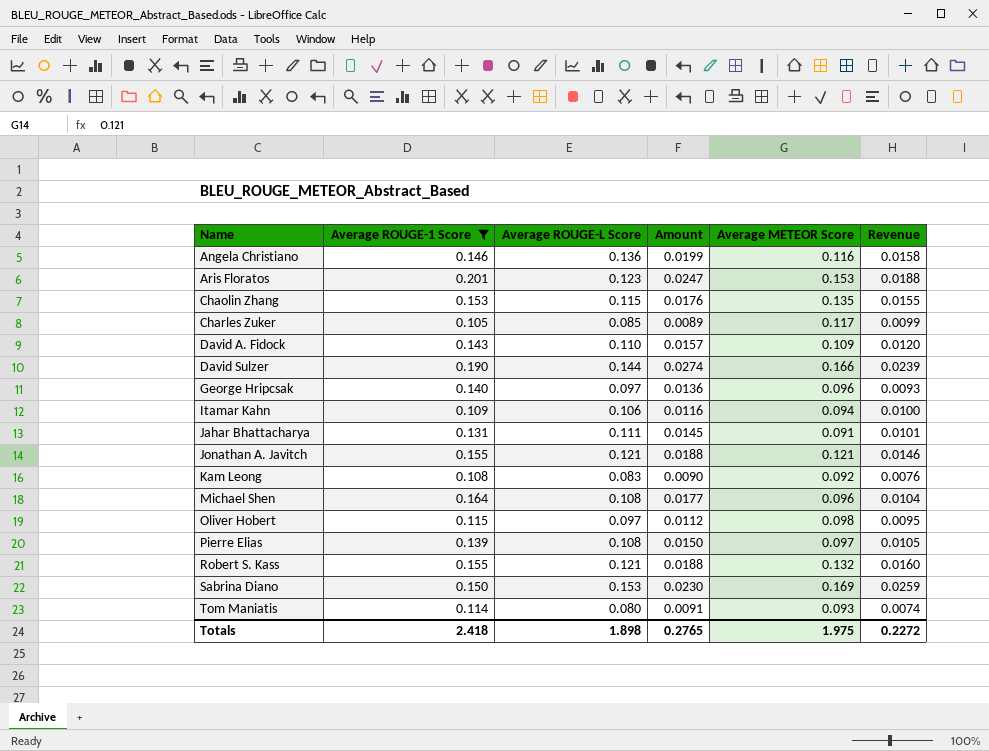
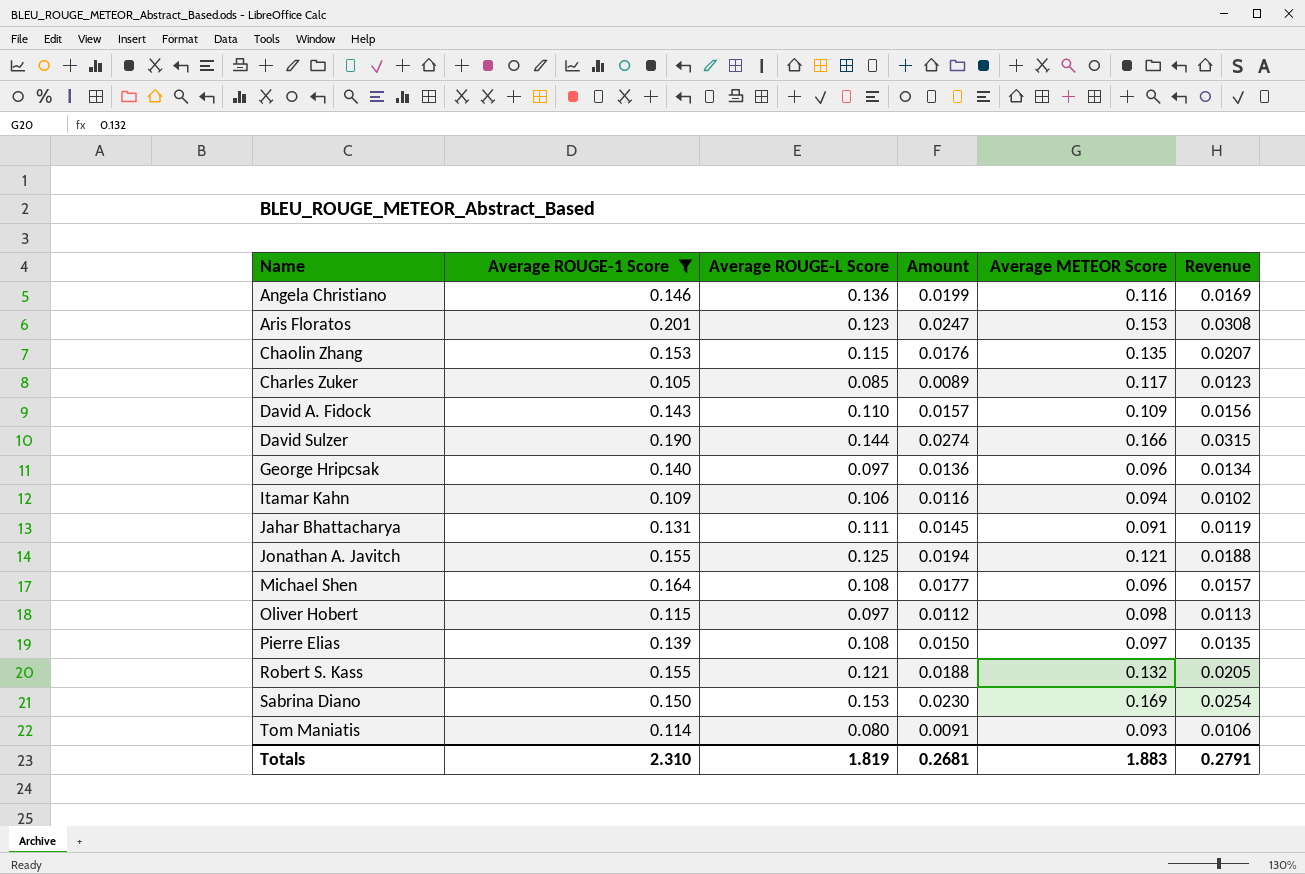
column Revenue | formula: [Average ROUGE-L Score] * [Average METEOR Score] -> [Average ROUGE-1 Score] * [Average METEOR Score]
row Kam Leong: 0.108 | 0.083 | 0.0090 | 0.092 | 0.0076 -> none
Jonathan A. Javitch | Average ROUGE-L Score: 0.121 -> 0.125
Jonathan A. Javitch | Amount: 0.0188 -> 0.0194
Totals | Average ROUGE-1 Score: 2.418 -> 2.310
Totals | Average ROUGE-L Score: 1.898 -> 1.819
Totals | Amount: 0.2765 -> 0.2681
Totals | Average METEOR Score: 1.975 -> 1.883
Totals | Revenue: 0.2272 -> 0.2791

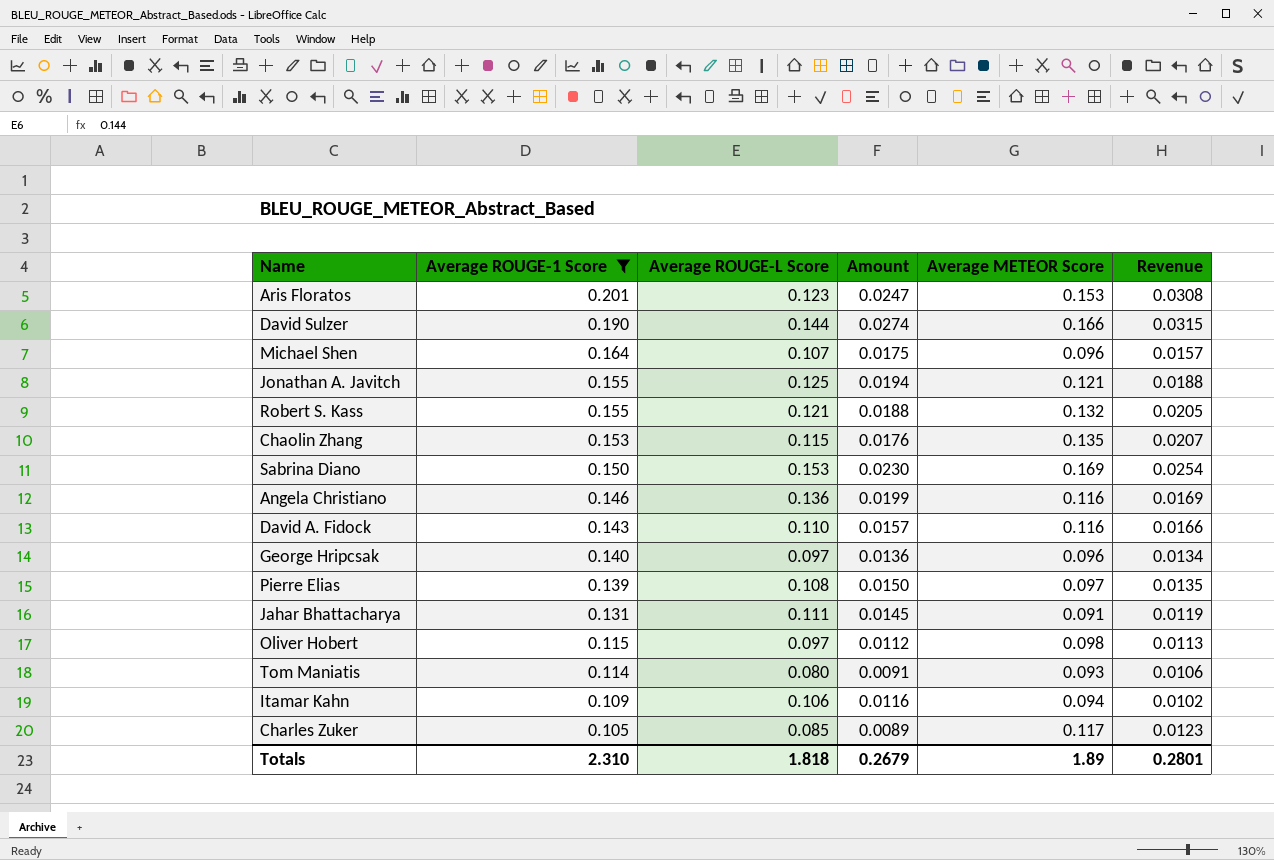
row order: Name ascending -> Average ROUGE-1 Score descending
Michael Shen | Average ROUGE-L Score: 0.108 -> 0.107
Michael Shen | Amount: 0.0177 -> 0.0175
David A. Fidock | Average METEOR Score: 0.109 -> 0.116
David A. Fidock | Revenue: 0.0156 -> 0.0166
Totals | Average ROUGE-L Score: 1.819 -> 1.818
Totals | Amount: 0.2681 -> 0.2679
Totals | Average METEOR Score: 1.883 -> 1.89
Totals | Revenue: 0.2791 -> 0.2801

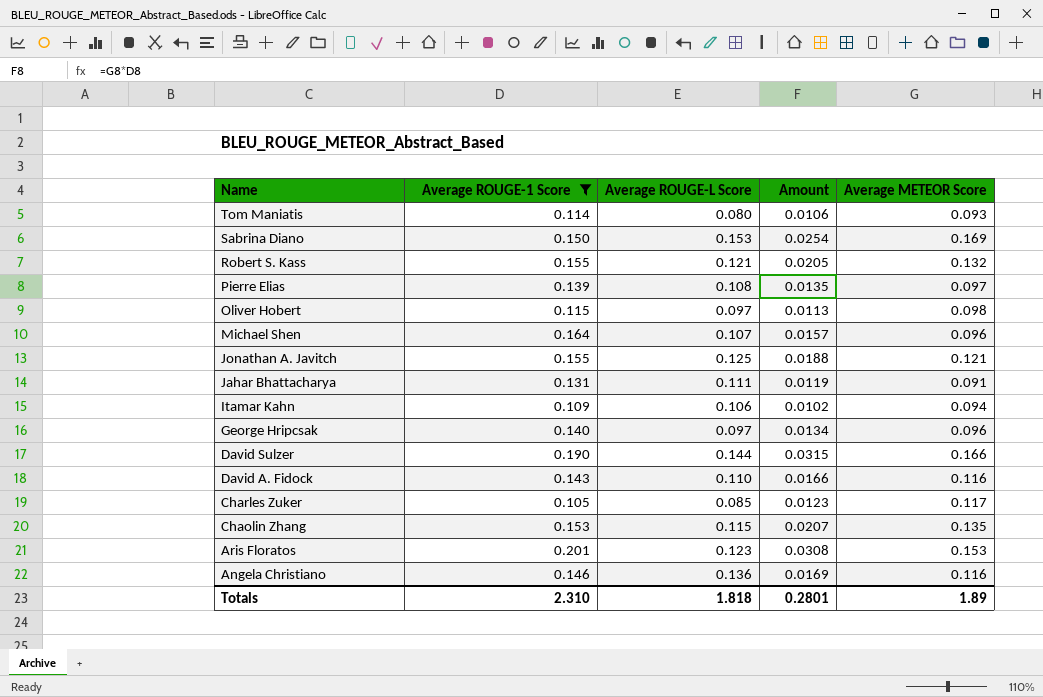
row order: Average ROUGE-1 Score descending -> Name descending
column Revenue | formula: [Average ROUGE-1 Score] * [Average METEOR Score] -> none
column Amount | formula: [Average ROUGE-1 Score] * [Average ROUGE-L Score] -> [Average ROUGE-1 Score] * [Average METEOR Score]
Totals | Amount: 0.2679 -> 0.2801

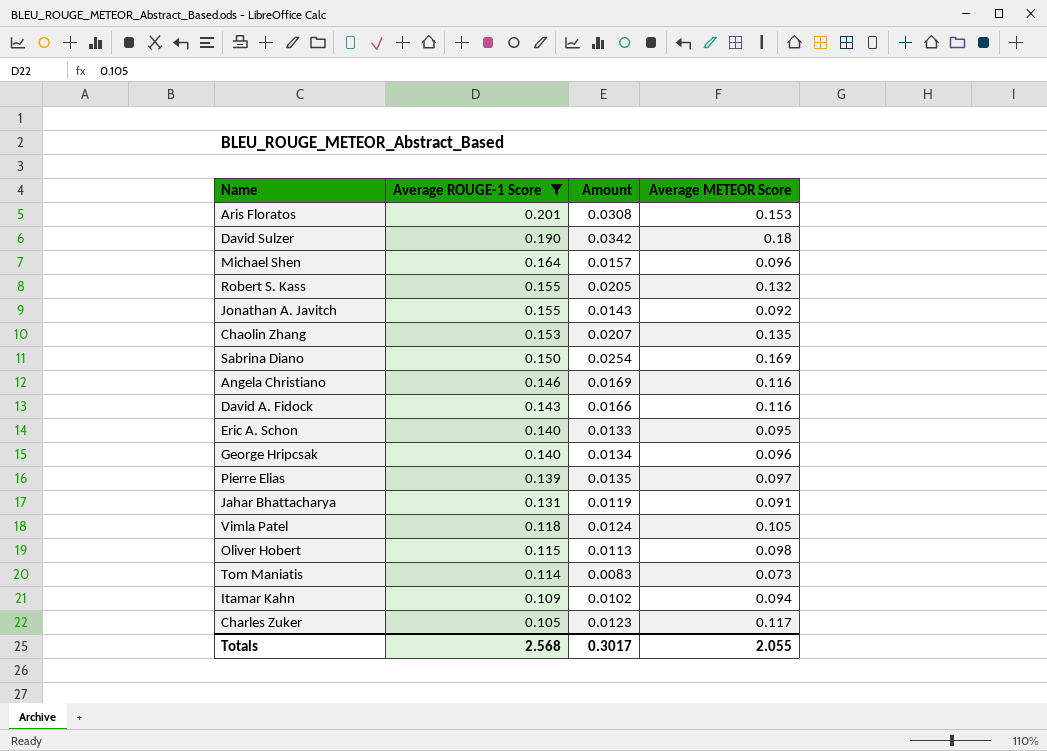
row order: Name descending -> Average ROUGE-1 Score descending
column Average ROUGE-L Score | position: 3 -> none
David Sulzer | Amount: 0.0315 -> 0.0342
David Sulzer | Average METEOR Score: 0.166 -> 0.18
Jonathan A. Javitch | Amount: 0.0188 -> 0.0143
Jonathan A. Javitch | Average METEOR Score: 0.121 -> 0.092
row Eric A. Schon: none -> 0.140 | 0.0133 | 0.095
row Vimla Patel: none -> 0.118 | 0.0124 | 0.105
Tom Maniatis | Amount: 0.0106 -> 0.0083
Tom Maniatis | Average METEOR Score: 0.093 -> 0.073
Totals | Average ROUGE-1 Score: 2.310 -> 2.568
Totals | Amount: 0.2801 -> 0.3017
Totals | Average METEOR Score: 1.89 -> 2.055

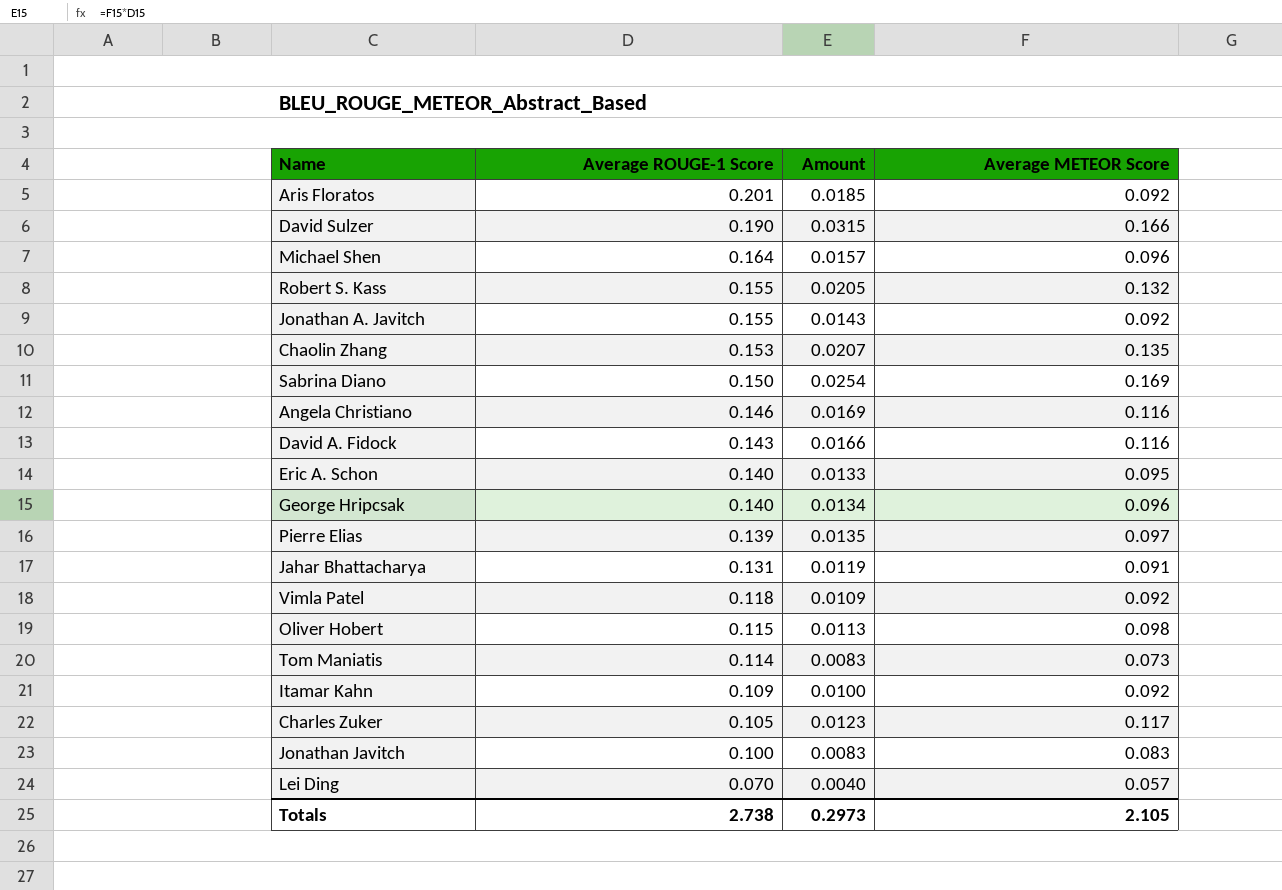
filter: Average ROUGE-1 Score >= 0.105 -> none
Aris Floratos | Amount: 0.0308 -> 0.0185
Aris Floratos | Average METEOR Score: 0.153 -> 0.092
David Sulzer | Amount: 0.0342 -> 0.0315
David Sulzer | Average METEOR Score: 0.18 -> 0.166
Vimla Patel | Amount: 0.0124 -> 0.0109
Vimla Patel | Average METEOR Score: 0.105 -> 0.092
Itamar Kahn | Amount: 0.0102 -> 0.0100
Itamar Kahn | Average METEOR Score: 0.094 -> 0.092
Totals | Average ROUGE-1 Score: 2.568 -> 2.738
Totals | Amount: 0.3017 -> 0.2973
Totals | Average METEOR Score: 2.055 -> 2.105

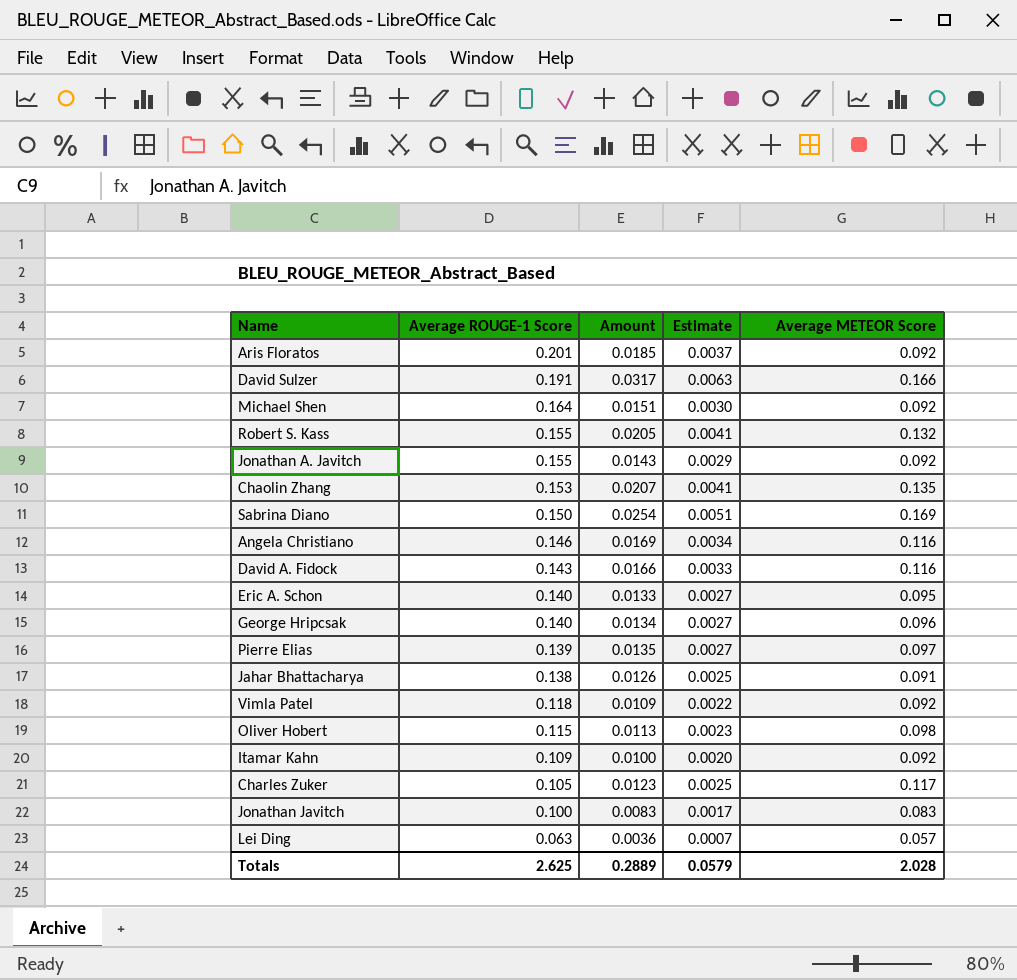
column Estimate | formula: none -> [Amount] * 0.2
row Tom Maniatis: 0.114 | 0.0083 | 0.073 -> none
David Sulzer | Average ROUGE-1 Score: 0.190 -> 0.191
David Sulzer | Amount: 0.0315 -> 0.0317
Michael Shen | Amount: 0.0157 -> 0.0151
Michael Shen | Average METEOR Score: 0.096 -> 0.092
Jahar Bhattacharya | Average ROUGE-1 Score: 0.131 -> 0.138
Jahar Bhattacharya | Amount: 0.0119 -> 0.0126
Lei Ding | Average ROUGE-1 Score: 0.070 -> 0.063
Lei Ding | Amount: 0.0040 -> 0.0036
Totals | Average ROUGE-1 Score: 2.738 -> 2.625
Totals | Amount: 0.2973 -> 0.2889
Totals | Average METEOR Score: 2.105 -> 2.028

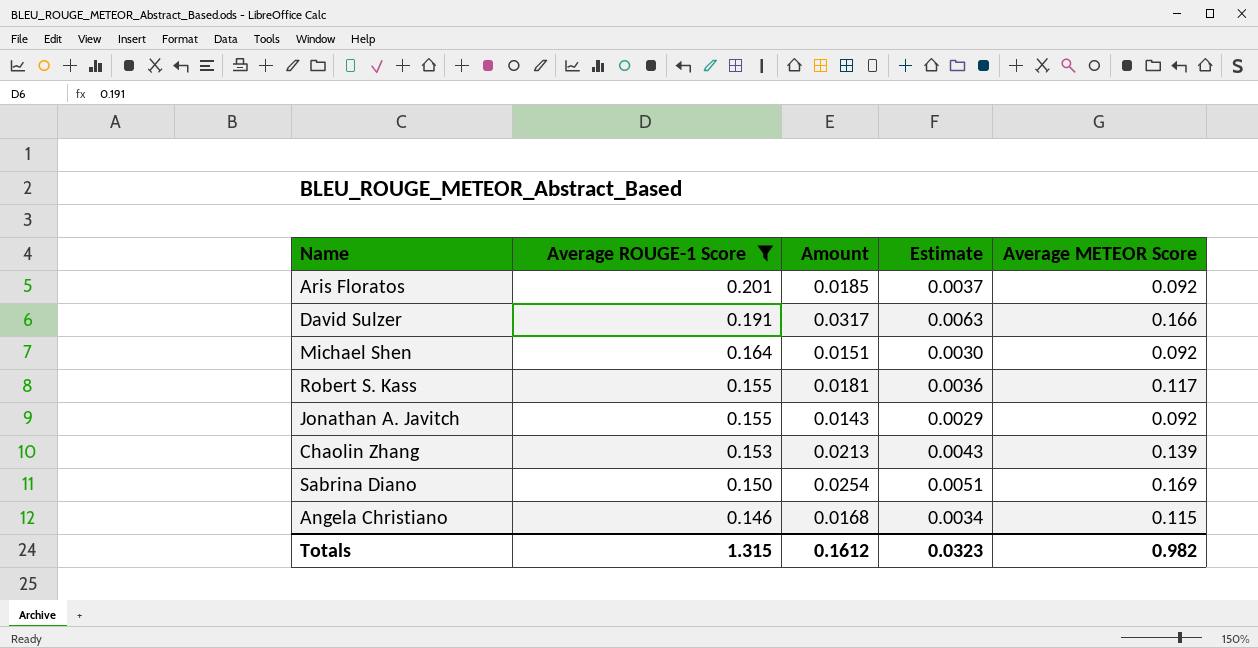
filter: none -> Average ROUGE-1 Score >= 0.146
Robert S. Kass | Amount: 0.0205 -> 0.0181
Robert S. Kass | Estimate: 0.0041 -> 0.0036
Robert S. Kass | Average METEOR Score: 0.132 -> 0.117
Chaolin Zhang | Amount: 0.0207 -> 0.0213
Chaolin Zhang | Estimate: 0.0041 -> 0.0043
Chaolin Zhang | Average METEOR Score: 0.135 -> 0.139
Angela Christiano | Amount: 0.0169 -> 0.0168
Angela Christiano | Average METEOR Score: 0.116 -> 0.115
Totals | Average ROUGE-1 Score: 2.625 -> 1.315
Totals | Amount: 0.2889 -> 0.1612
Totals | Estimate: 0.0579 -> 0.0323
Totals | Average METEOR Score: 2.028 -> 0.982

